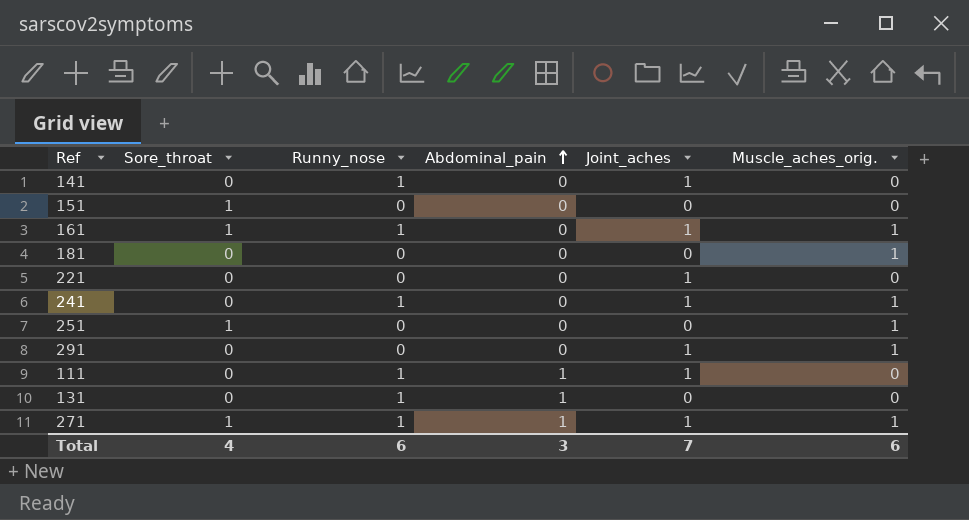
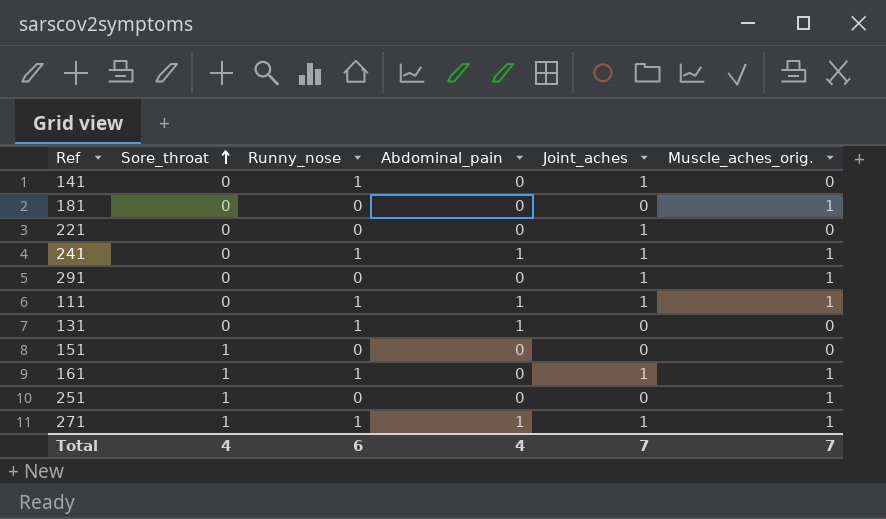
row order: Abdominal_pain ascending -> Sore_throat ascending
241 | Abdominal_pain: 0 -> 1
111 | Muscle_aches_orig.: 0 -> 1
Total | Abdominal_pain: 3 -> 4
Total | Muscle_aches_orig.: 6 -> 7

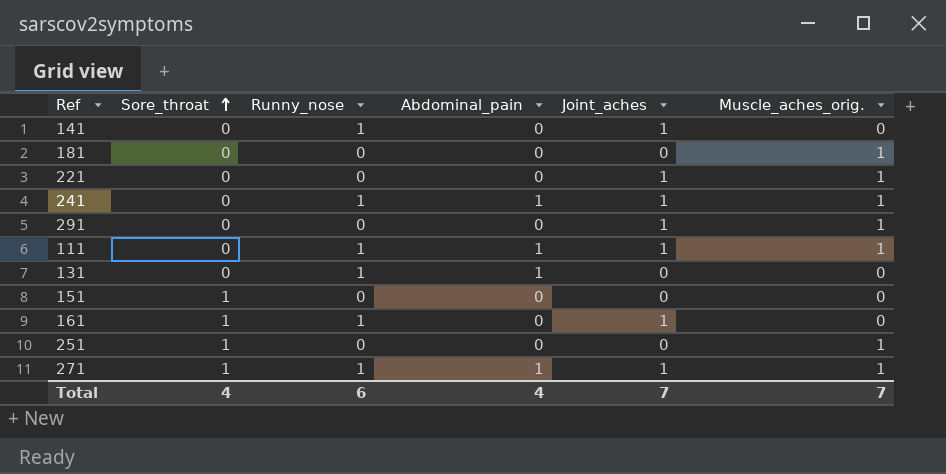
221 | Muscle_aches_orig.: 0 -> 1
161 | Muscle_aches_orig.: 1 -> 0

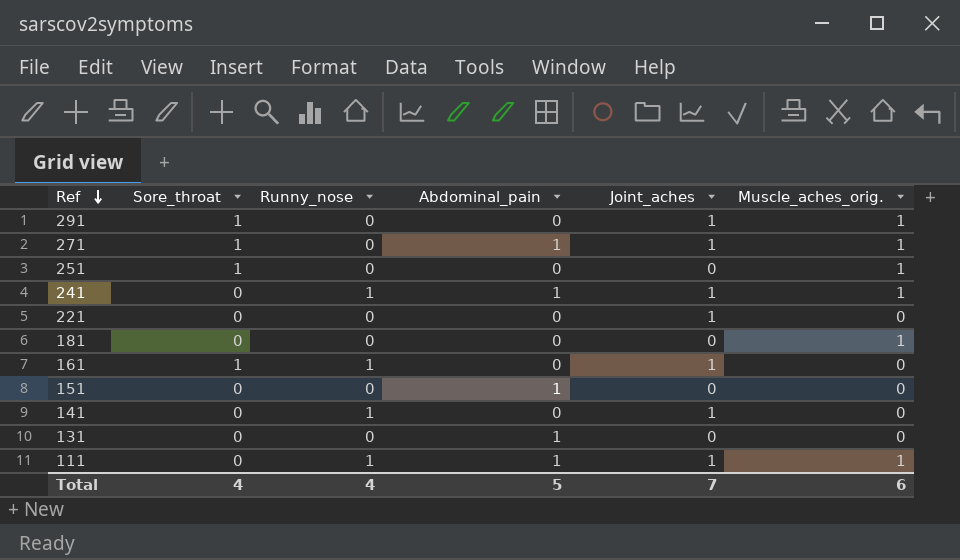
row order: Sore_throat ascending -> Ref descending
291 | Sore_throat: 0 -> 1
271 | Runny_nose: 1 -> 0
221 | Muscle_aches_orig.: 1 -> 0
151 | Sore_throat: 1 -> 0
151 | Abdominal_pain: 0 -> 1
131 | Runny_nose: 1 -> 0
Total | Runny_nose: 6 -> 4
Total | Abdominal_pain: 4 -> 5
Total | Muscle_aches_orig.: 7 -> 6

